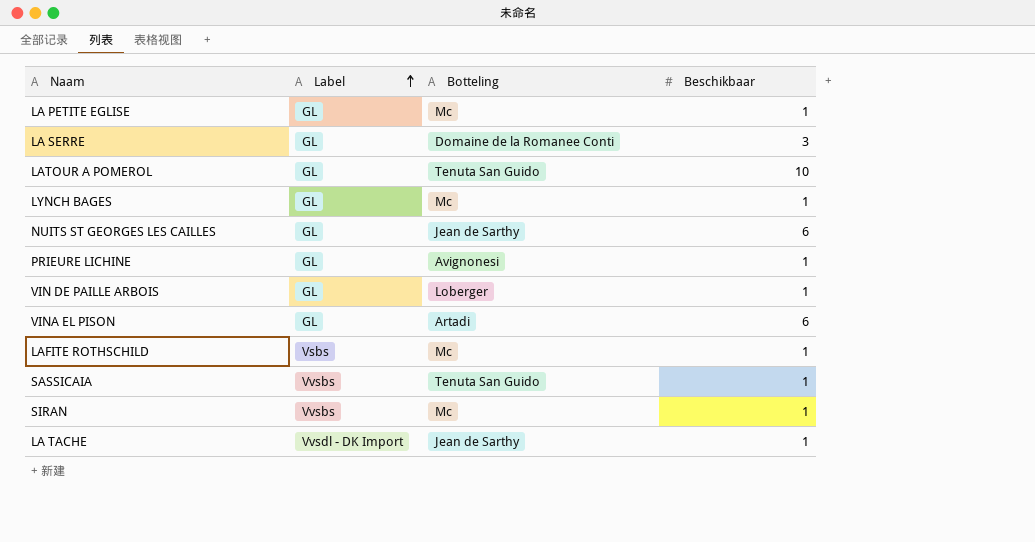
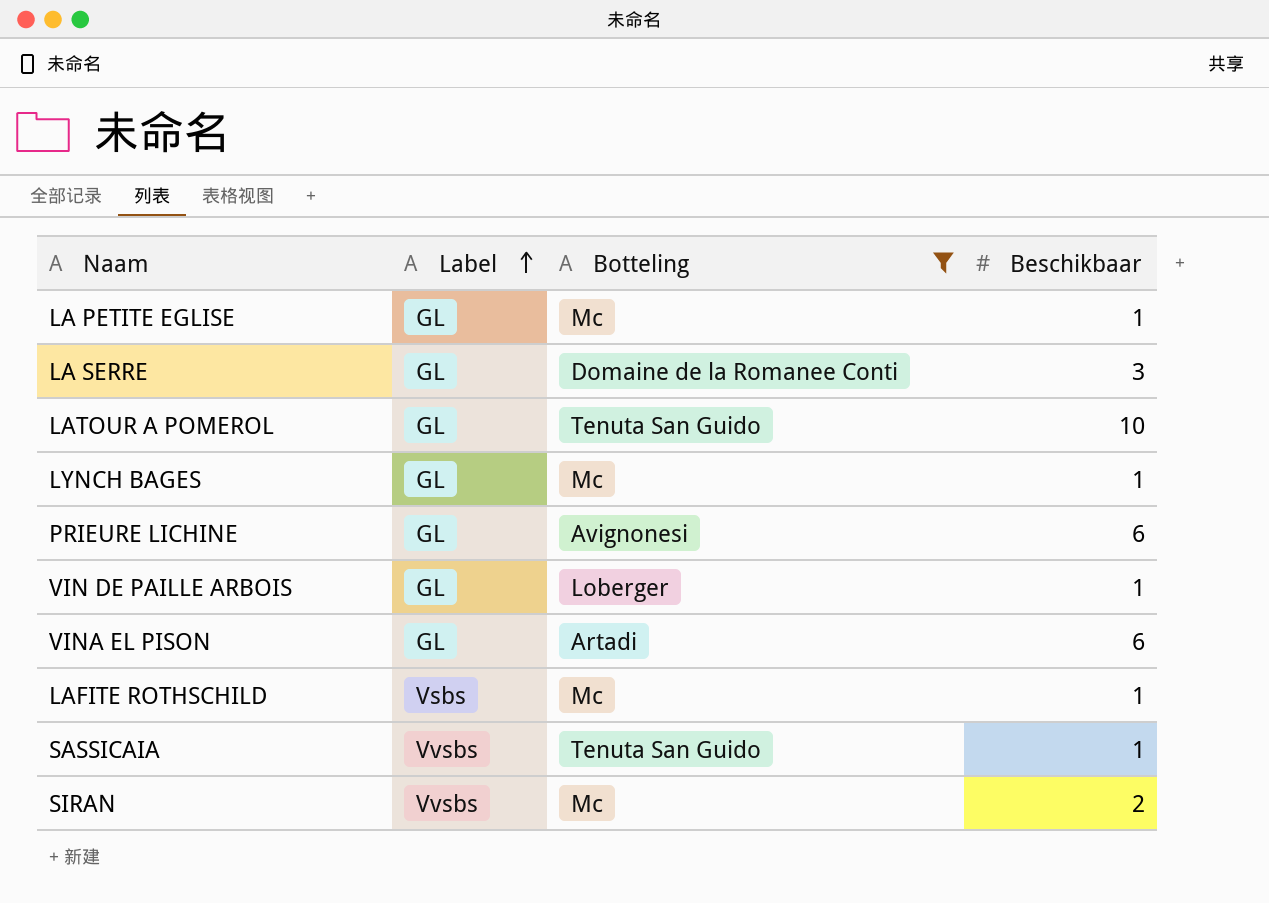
filter: none -> Botteling != Jean de Sarthy
PRIEURE LICHINE | Beschikbaar: 1 -> 6
SIRAN | Beschikbaar: 1 -> 2

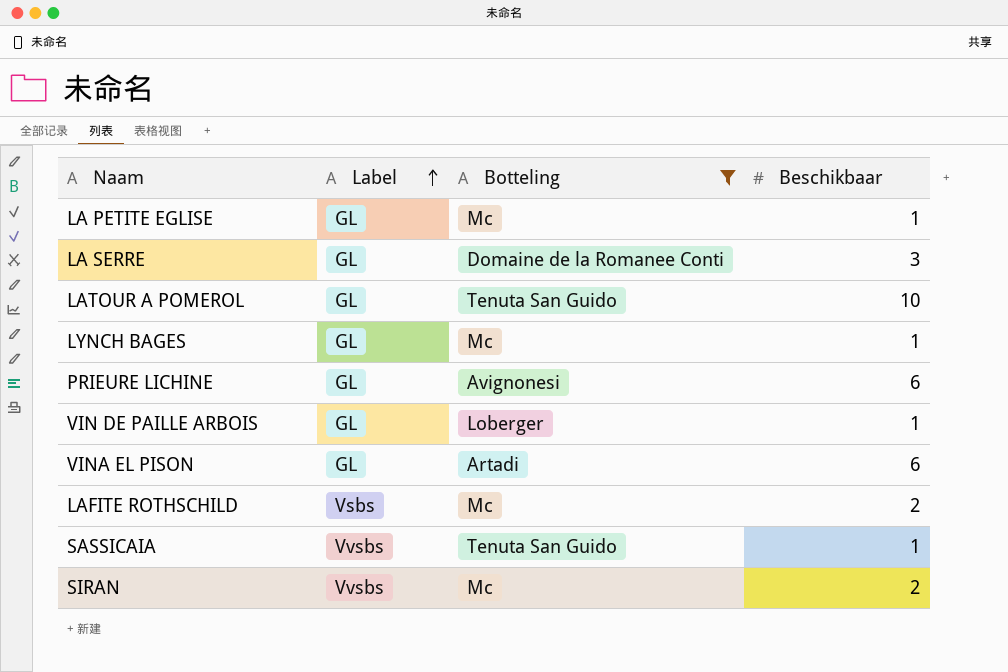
LAFITE ROTHSCHILD | Beschikbaar: 1 -> 2

